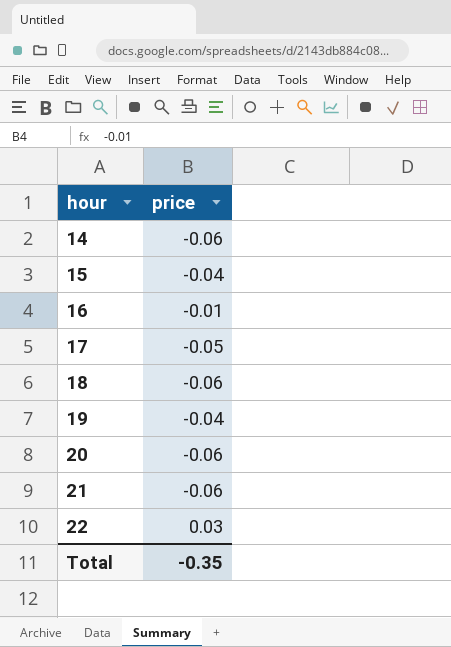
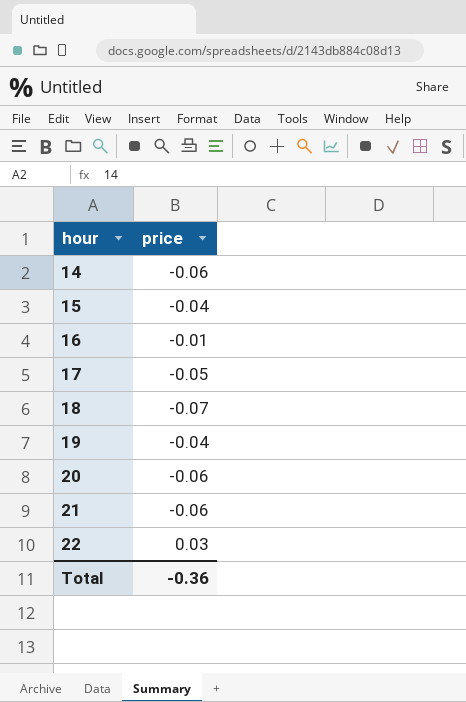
18 | price: -0.06 -> -0.07
Total | price: -0.35 -> -0.36

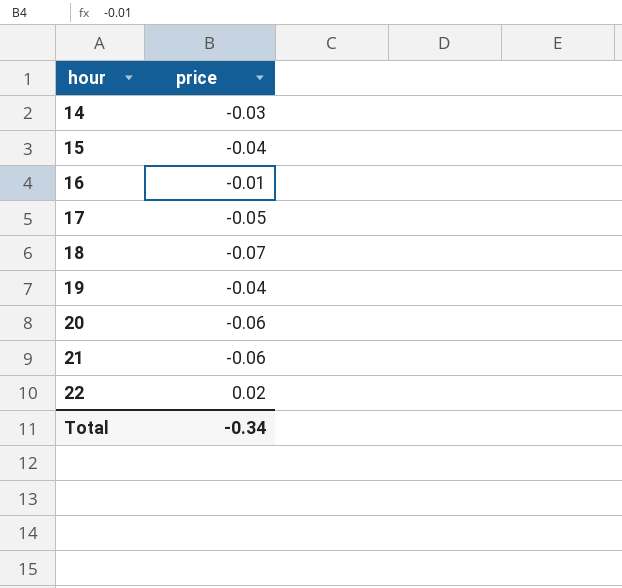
14 | price: -0.06 -> -0.03
22 | price: 0.03 -> 0.02
Total | price: -0.36 -> -0.34

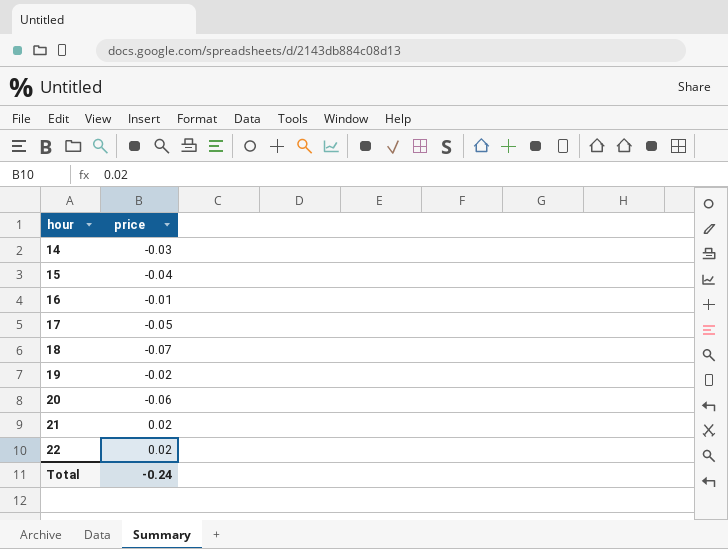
19 | price: -0.04 -> -0.02
21 | price: -0.06 -> 0.02
Total | price: -0.34 -> -0.24

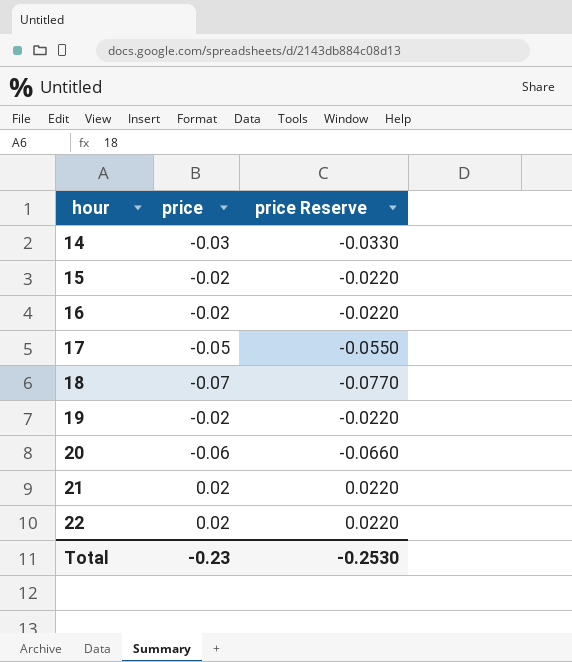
column price Reserve | formula: none -> [price] * 1.1
15 | price: -0.04 -> -0.02
16 | price: -0.01 -> -0.02
Total | price: -0.24 -> -0.23

